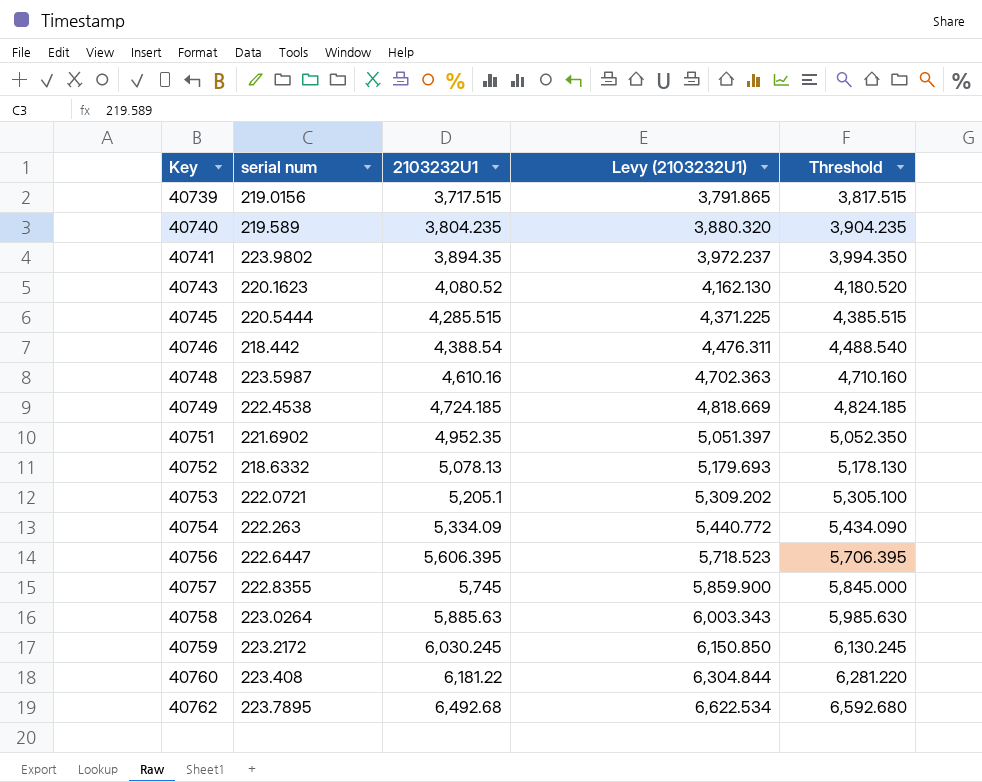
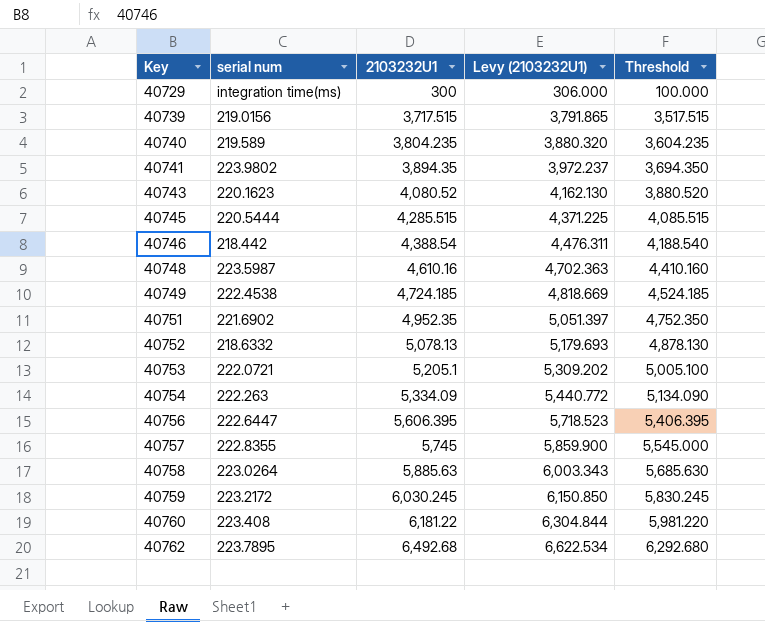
column Threshold | formula: [2103232U1] + 100 -> [2103232U1] - 200
row 40729: none -> integration time(ms) | 300 | 306.000 | 100.000

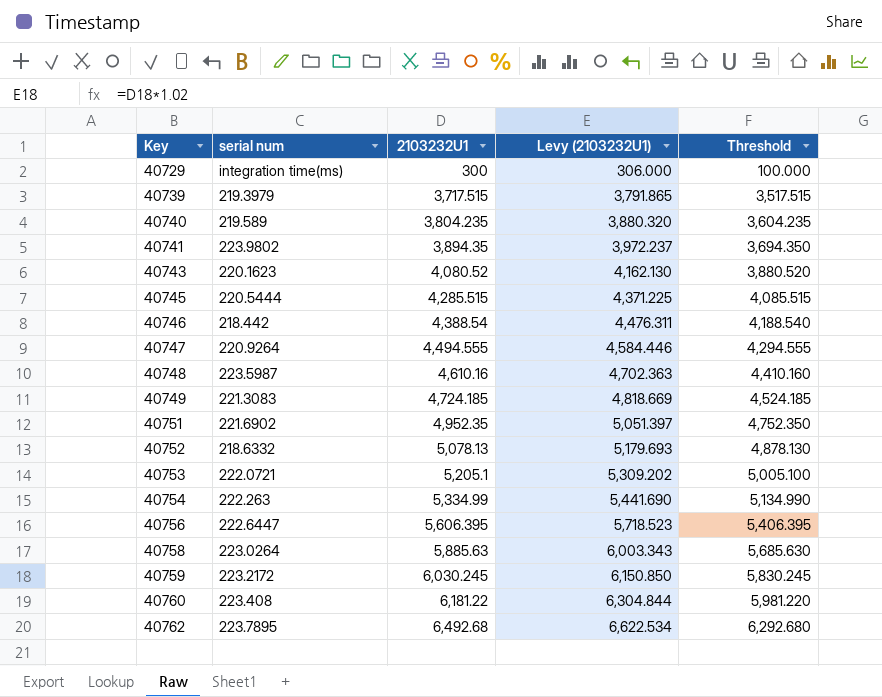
row 40757: 222.8355 | 5,745 | 5,859.900 | 5,545.000 -> none
40739 | serial num: 219.0156 -> 219.3979
row 40747: none -> 220.9264 | 4,494.555 | 4,584.446 | 4,294.555
40749 | serial num: 222.4538 -> 221.3083
40754 | 2103232U1: 5,334.09 -> 5,334.99
40754 | Levy (2103232U1): 5,440.772 -> 5,441.690
40754 | Threshold: 5,134.090 -> 5,134.990

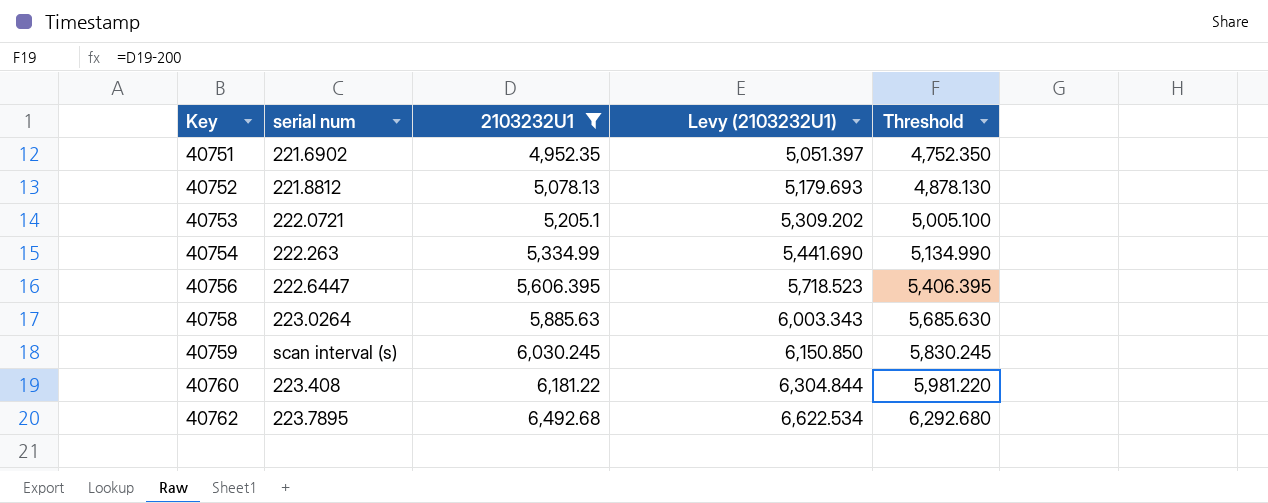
filter: none -> 2103232U1 >= 4,952.35
40752 | serial num: 218.6332 -> 221.8812
40759 | serial num: 223.2172 -> scan interval (s)

